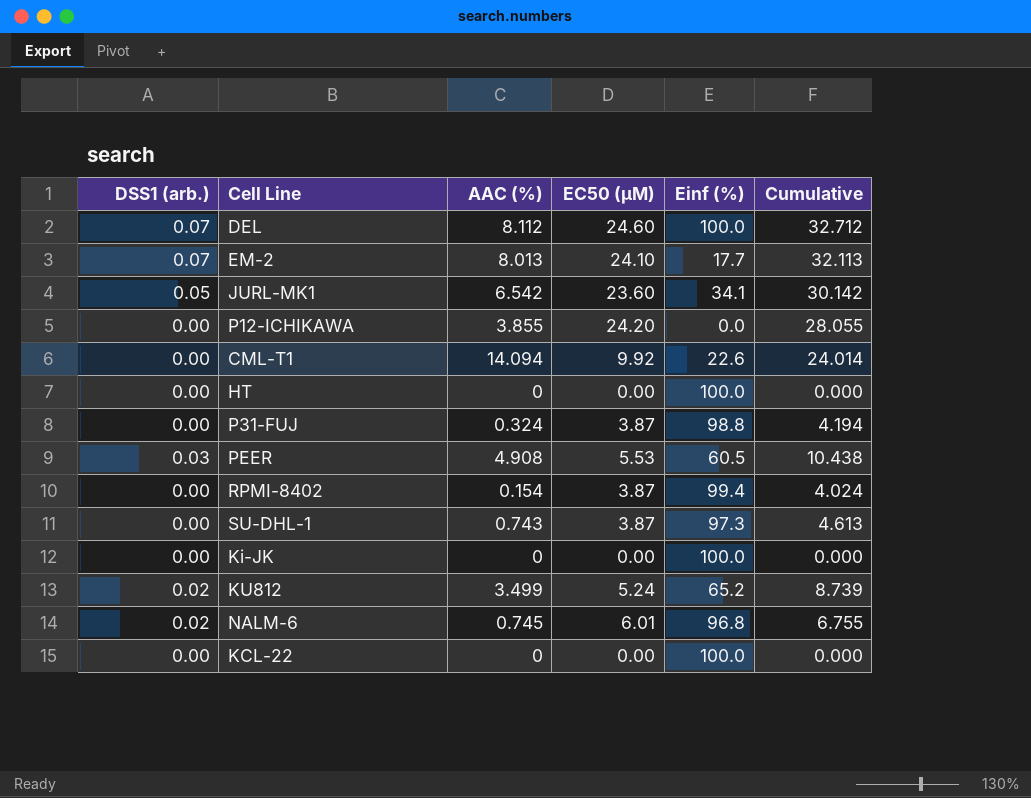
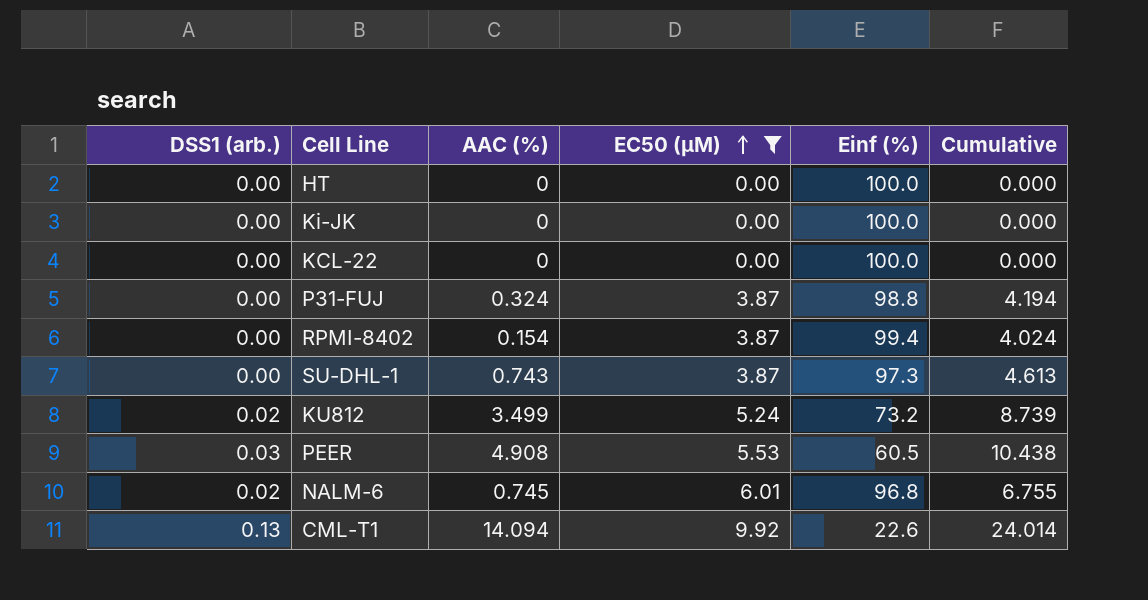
filter: none -> EC50 (µM) <= 9.92
row order: none -> EC50 (µM) ascending
KU812 | Einf (%): 65.2 -> 73.2
CML-T1 | DSS1 (arb.): 0.00 -> 0.13

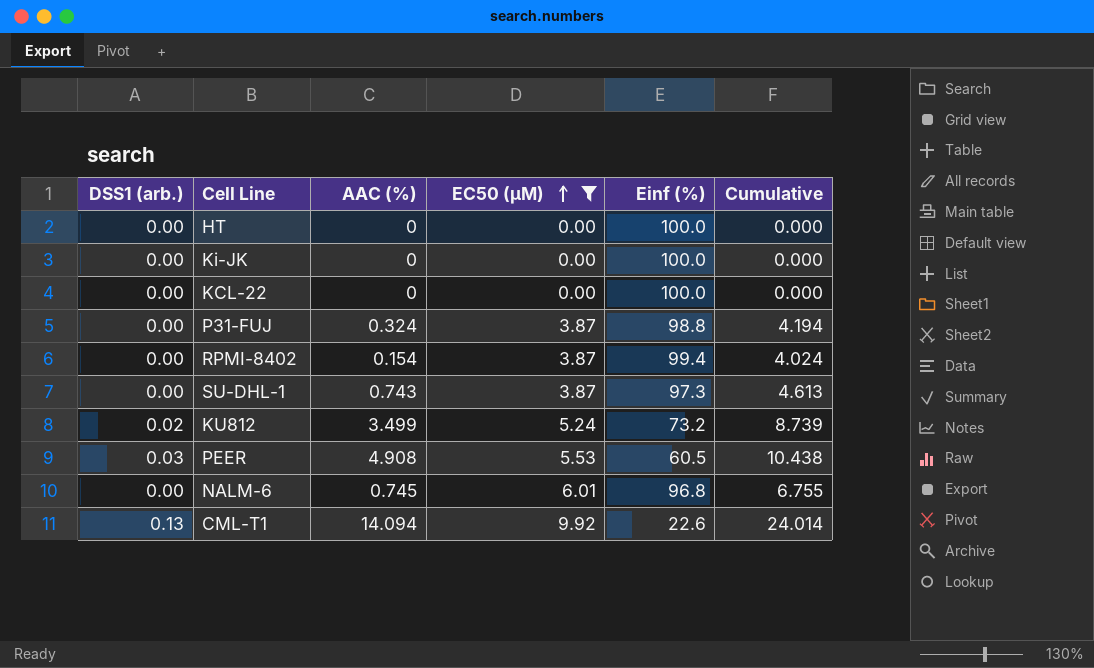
NALM-6 | DSS1 (arb.): 0.02 -> 0.00

